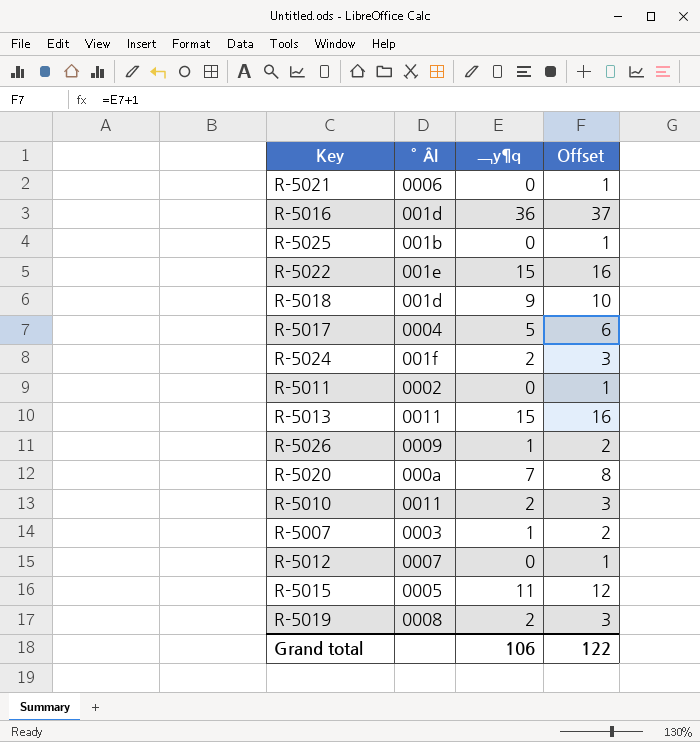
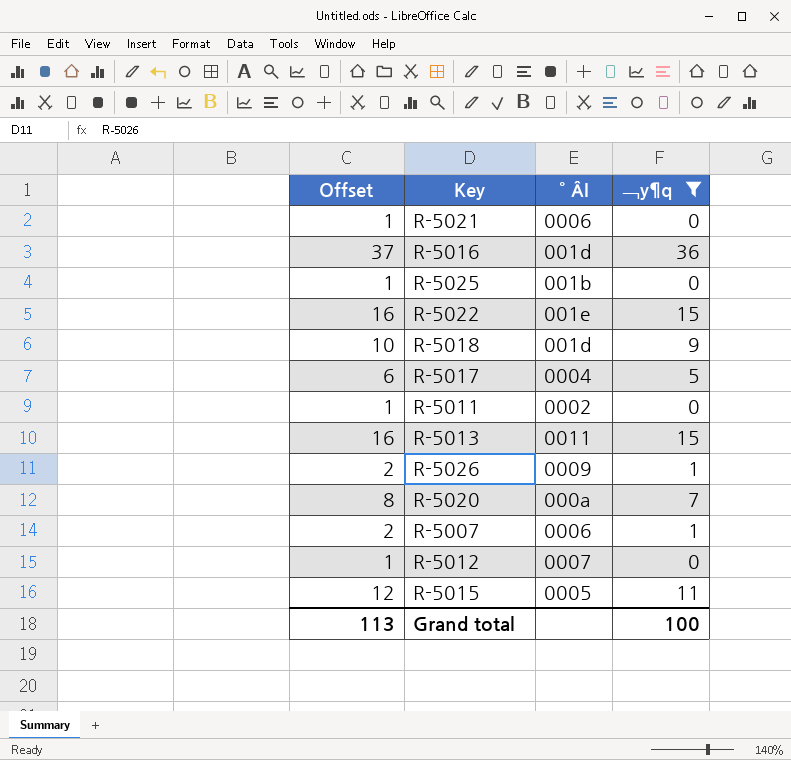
filter: none -> ¬y¶q != 2
column Offset | position: 4 -> 1
R-5007 | ° ÂI: 0003 -> 0006
Grand total | Offset: 122 -> 113
Grand total | ¬y¶q: 106 -> 100

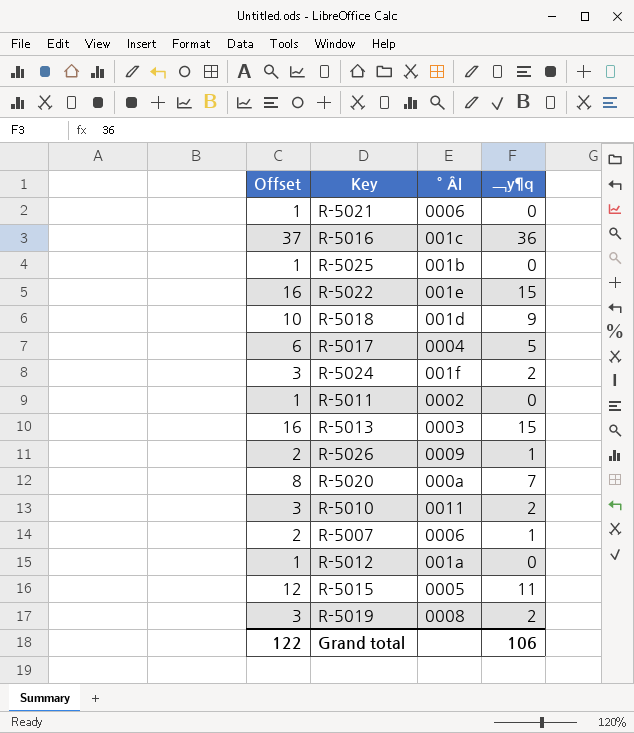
filter: ¬y¶q != 2 -> none
R-5016 | ° ÂI: 001d -> 001c
R-5013 | ° ÂI: 0011 -> 0003
R-5012 | ° ÂI: 0007 -> 001a
Grand total | Offset: 113 -> 122
Grand total | ¬y¶q: 100 -> 106

